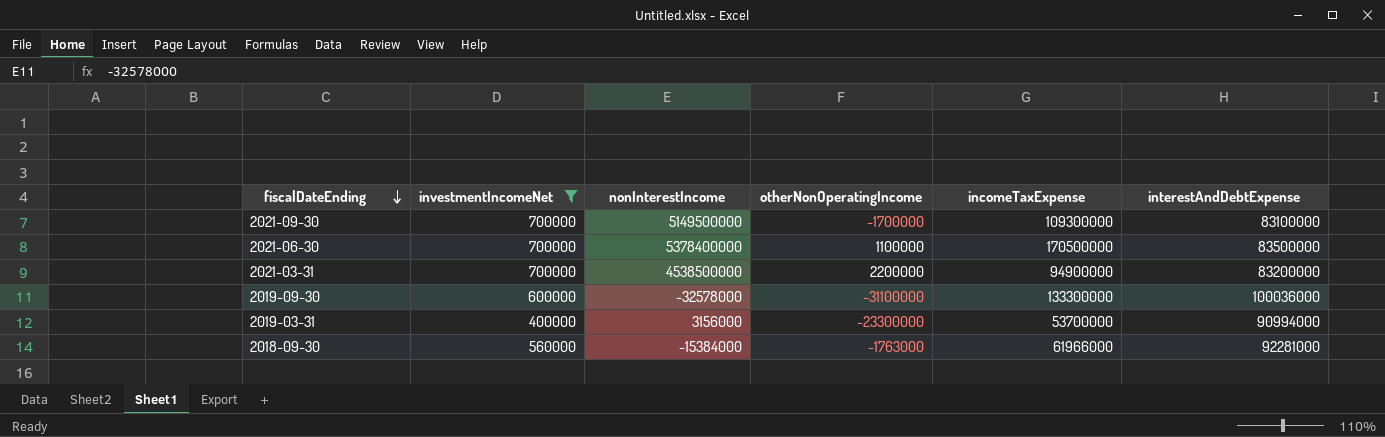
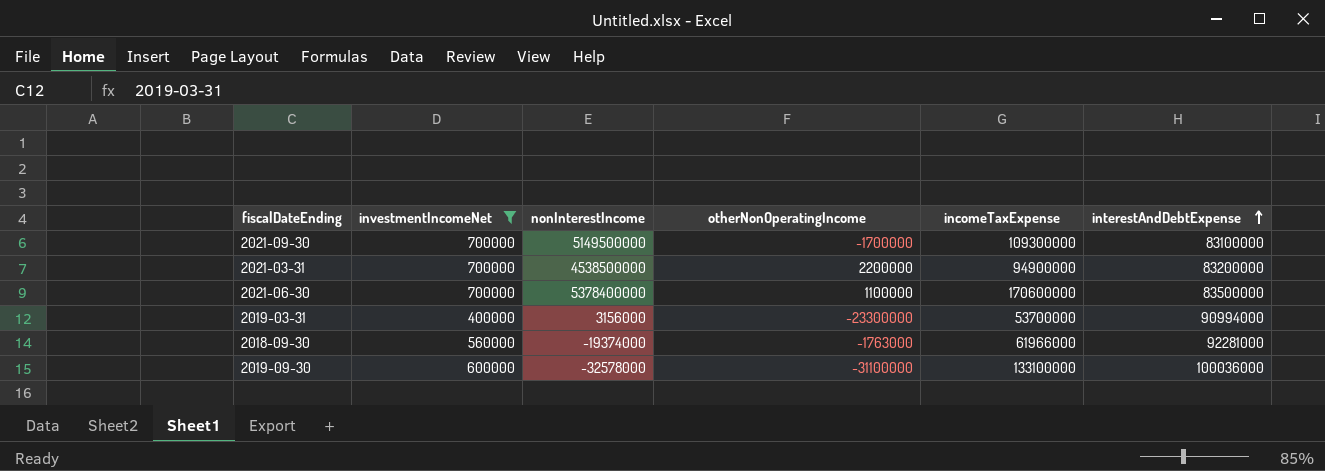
row order: fiscalDateEnding descending -> interestAndDebtExpense ascending
2021-06-30 | incomeTaxExpense: 170500000 -> 170600000
2018-09-30 | nonInterestIncome: -15384000 -> -19374000
2019-09-30 | incomeTaxExpense: 133300000 -> 133100000

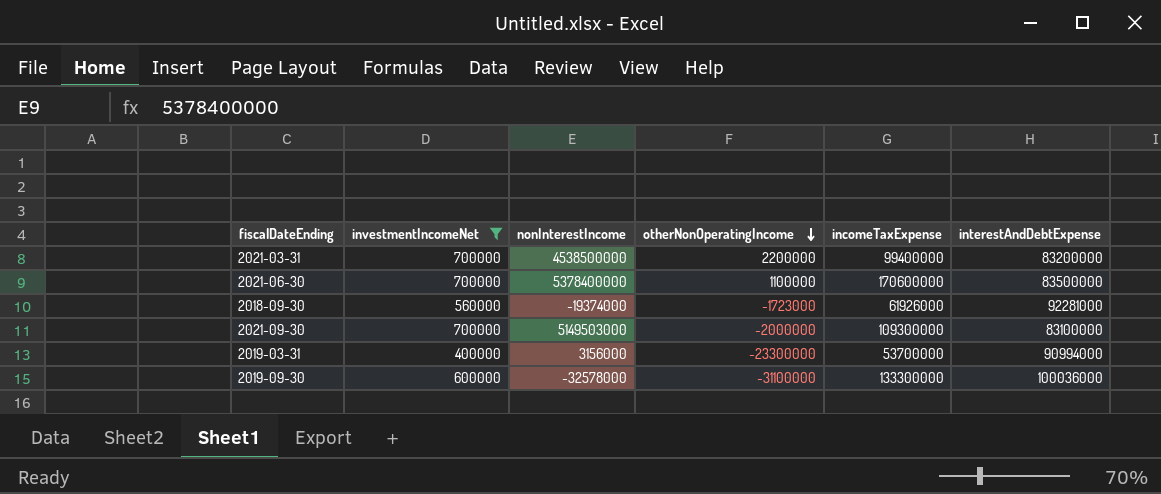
row order: interestAndDebtExpense ascending -> otherNonOperatingIncome descending
2021-03-31 | incomeTaxExpense: 94900000 -> 99400000
2018-09-30 | otherNonOperatingIncome: -1763000 -> -1723000
2018-09-30 | incomeTaxExpense: 61966000 -> 61926000
2021-09-30 | nonInterestIncome: 5149500000 -> 5149503000
2021-09-30 | otherNonOperatingIncome: -1700000 -> -2000000
2019-09-30 | incomeTaxExpense: 133100000 -> 133300000

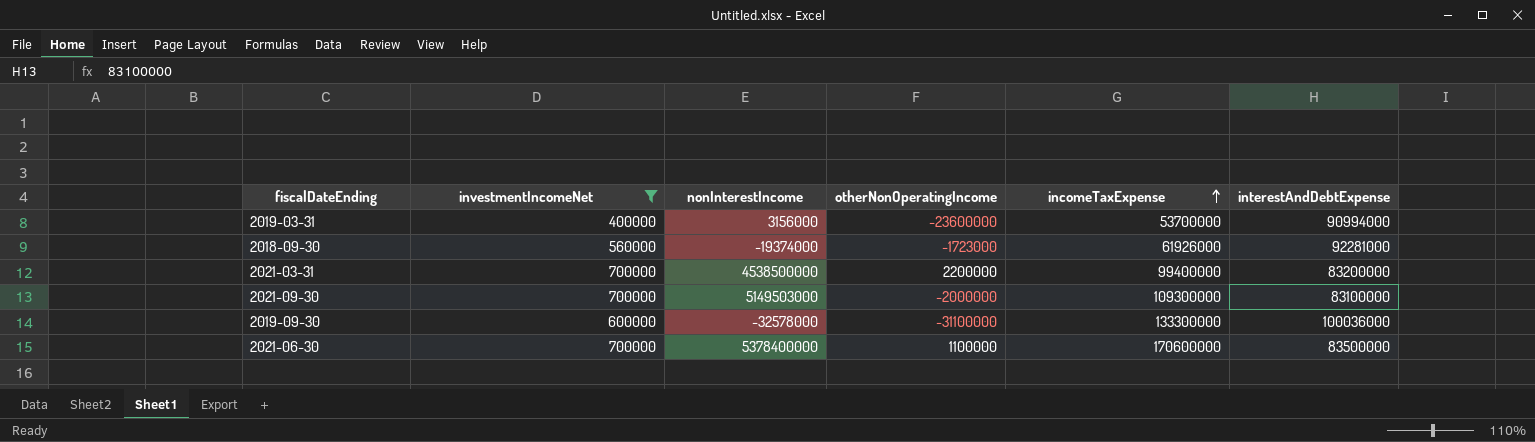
row order: otherNonOperatingIncome descending -> incomeTaxExpense ascending
2019-03-31 | otherNonOperatingIncome: -23300000 -> -23600000

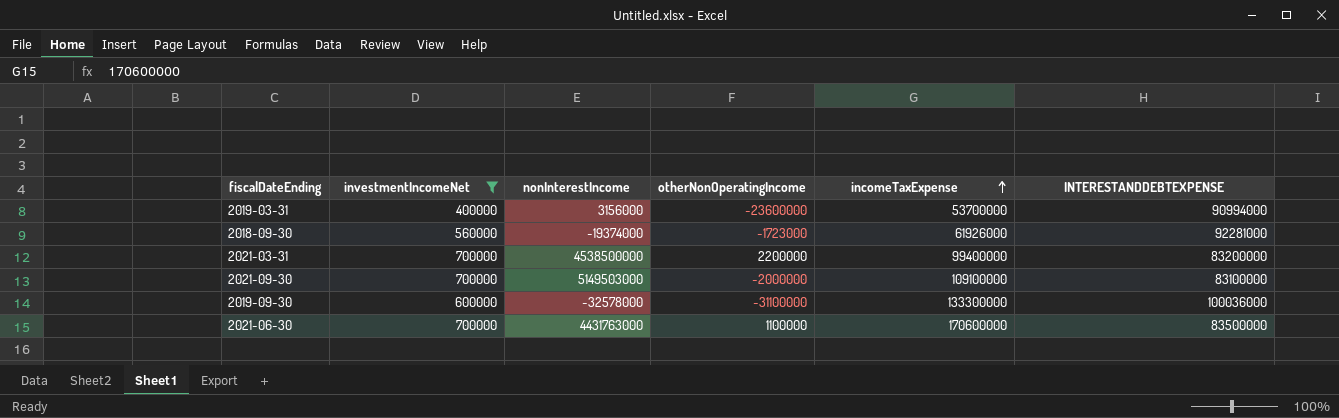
column name: interestAndDebtExpense -> INTERESTANDDEBTEXPENSE
2021-09-30 | incomeTaxExpense: 109300000 -> 109100000
2021-06-30 | nonInterestIncome: 5378400000 -> 4431763000

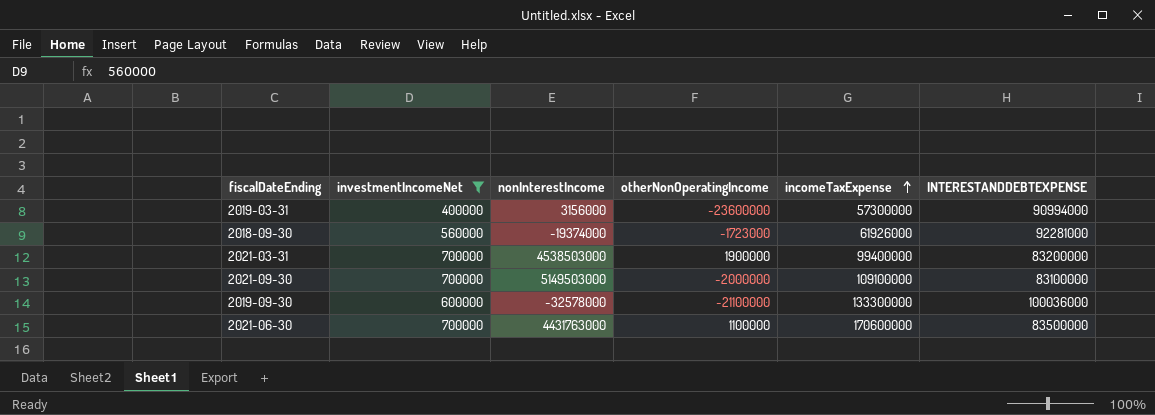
2019-03-31 | incomeTaxExpense: 53700000 -> 57300000
2021-03-31 | nonInterestIncome: 4538500000 -> 4538503000
2021-03-31 | otherNonOperatingIncome: 2200000 -> 1900000
2019-09-30 | otherNonOperatingIncome: -31100000 -> -21100000

